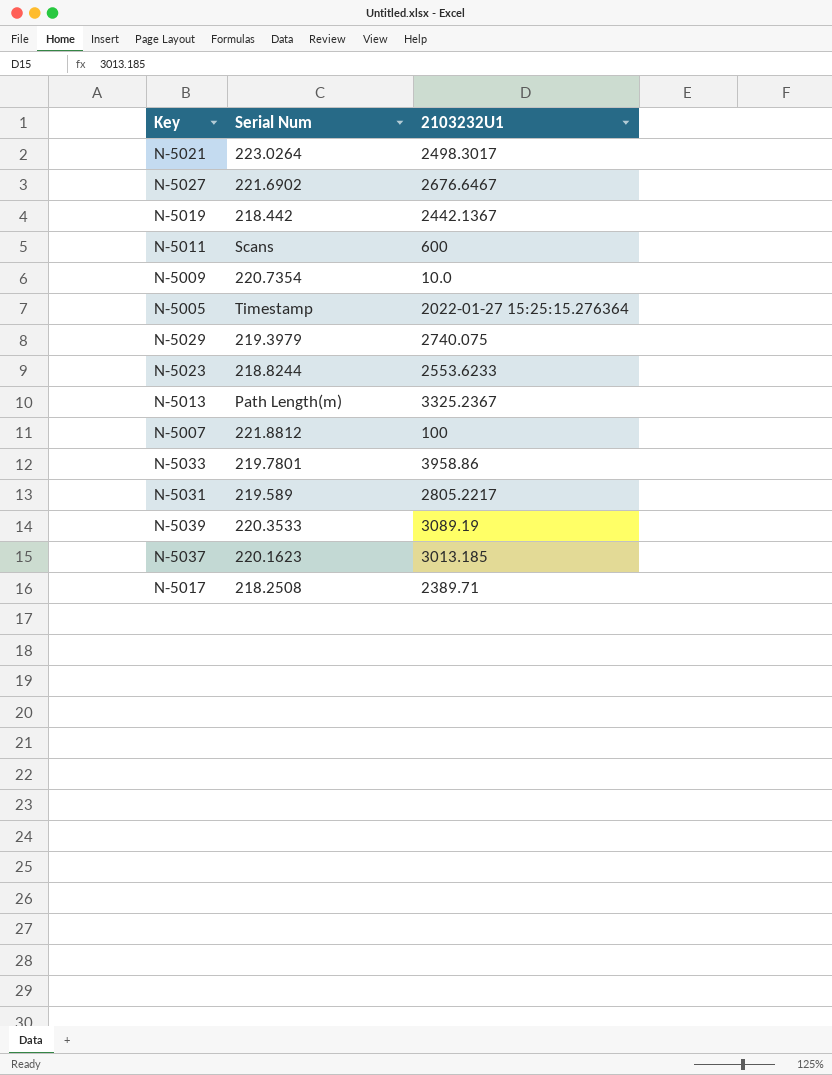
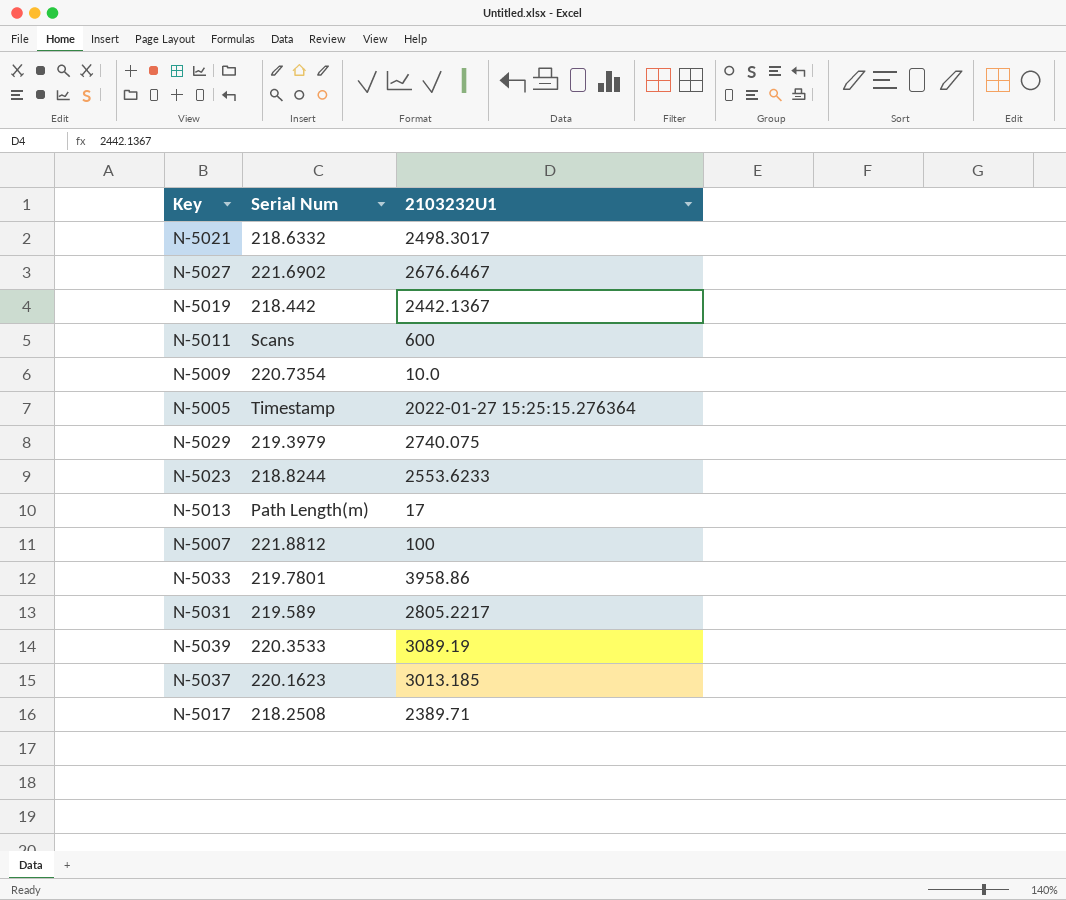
N-5021 | Serial Num: 223.0264 -> 218.6332
N-5013 | 2103232U1: 3325.2367 -> 17

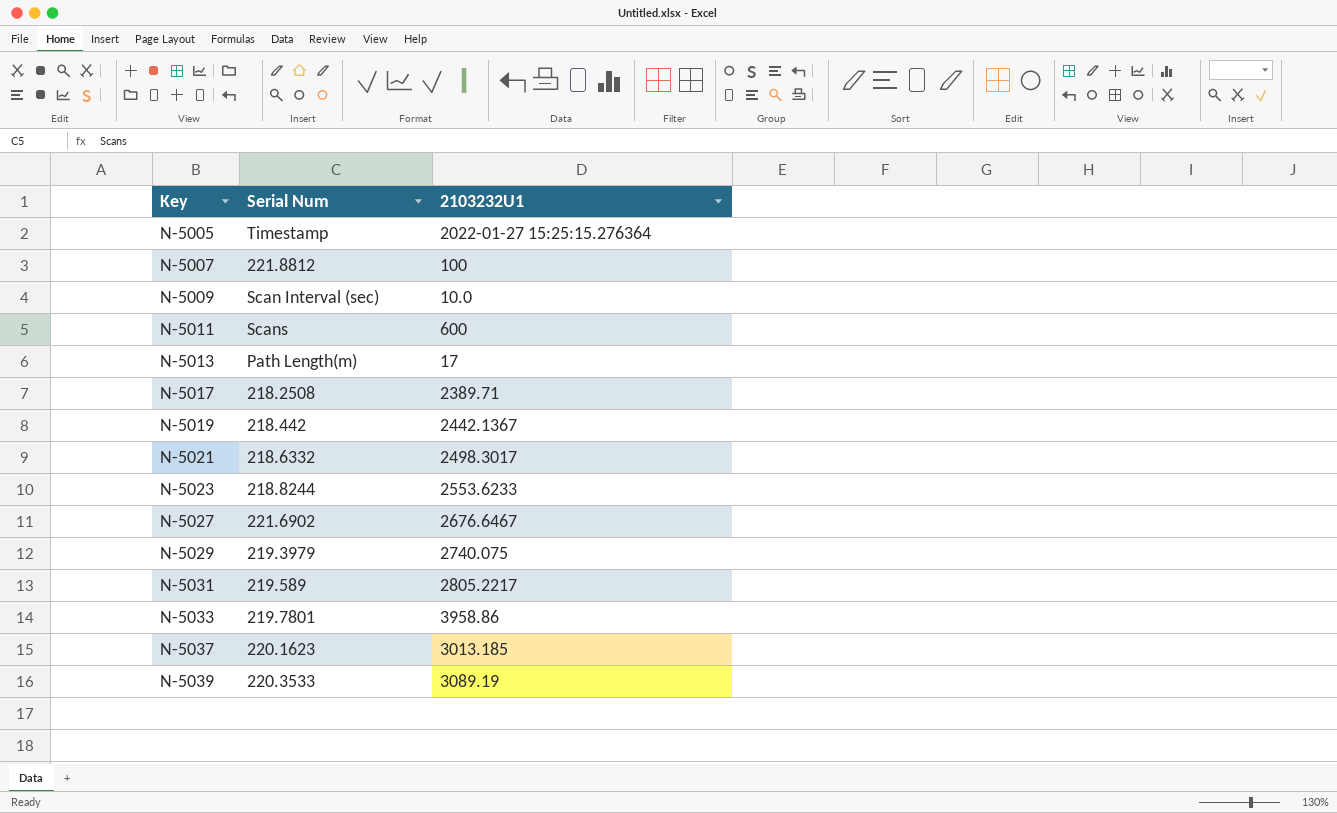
row order: none -> Key ascending
N-5009 | Serial Num: 220.7354 -> Scan Interval (sec)

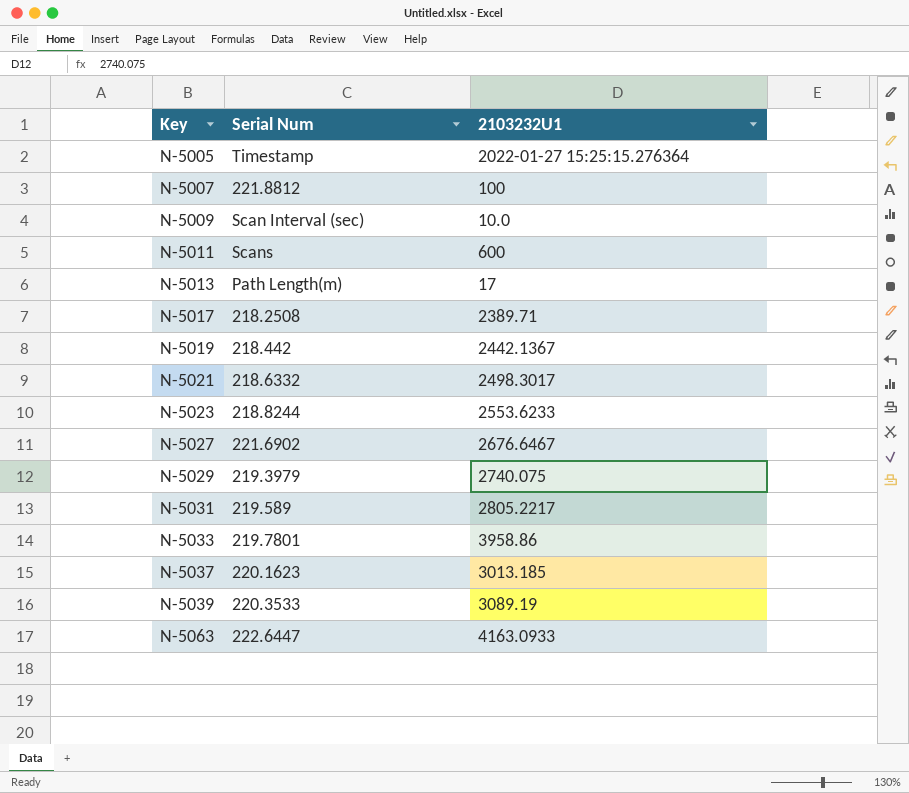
row N-5063: none -> 222.6447 | 4163.0933

